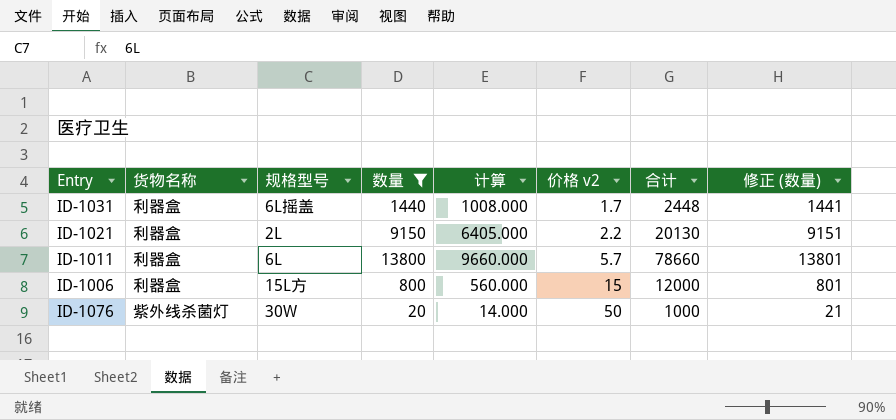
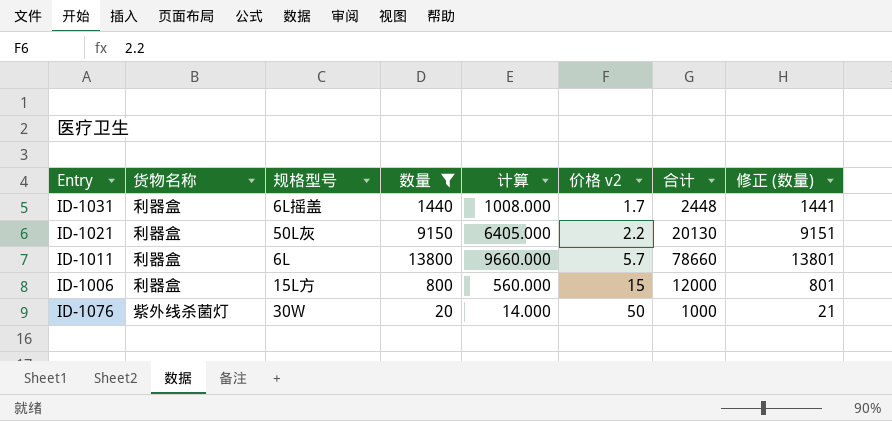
ID-1021 | 规格型号: 2L -> 50L灰

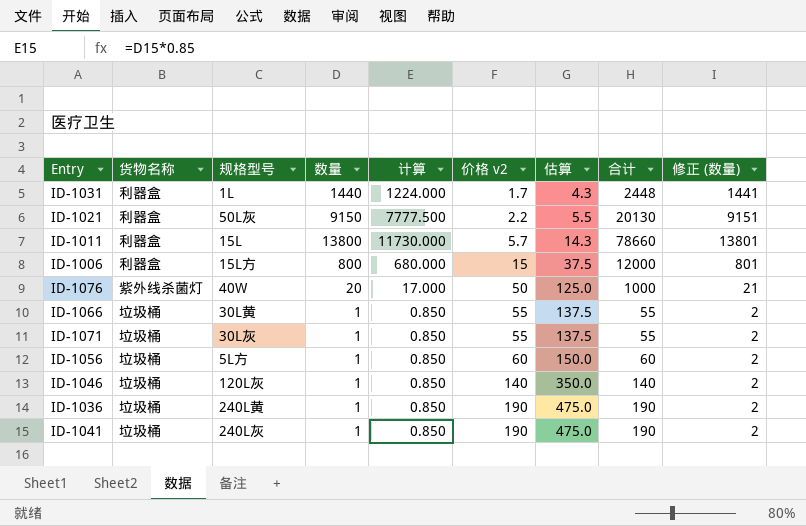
filter: 数量 != 1 -> none
column 计算 | formula: [数量] * 0.7 -> [数量] * 0.85
column 估算 | formula: none -> [价格 v2] * 2.5
ID-1031 | 规格型号: 6L摇盖 -> 1L
ID-1011 | 规格型号: 6L -> 15L
ID-1076 | 规格型号: 30W -> 40W

